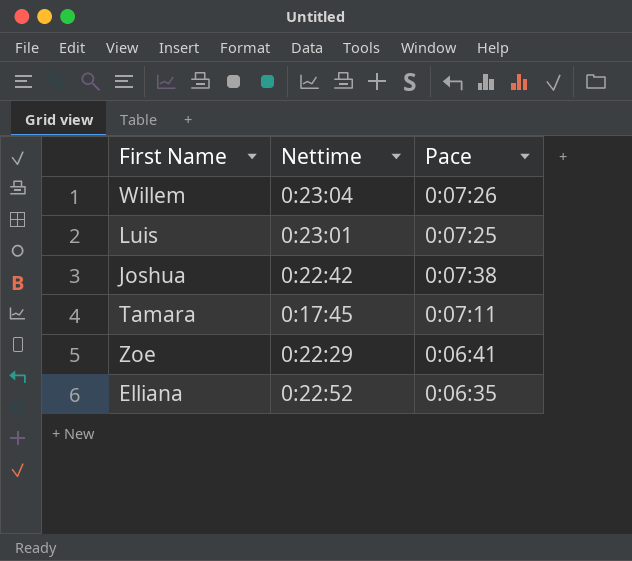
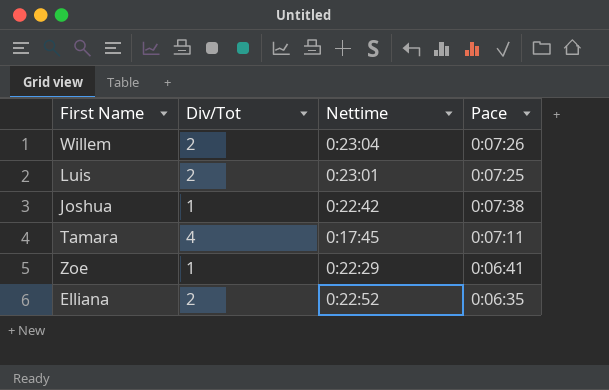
column Div/Tot | position: none -> 2

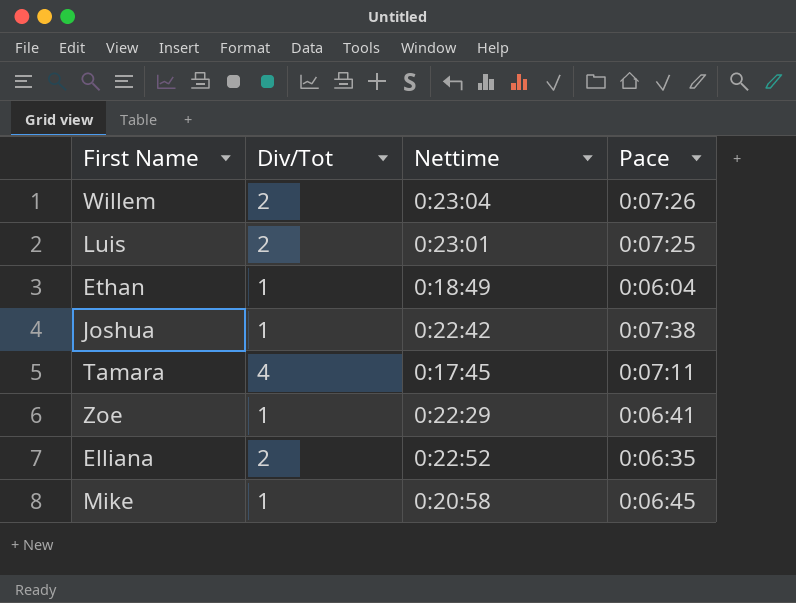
row Ethan: none -> 1 | 0:18:49 | 0:06:04
row Mike: none -> 1 | 0:20:58 | 0:06:45

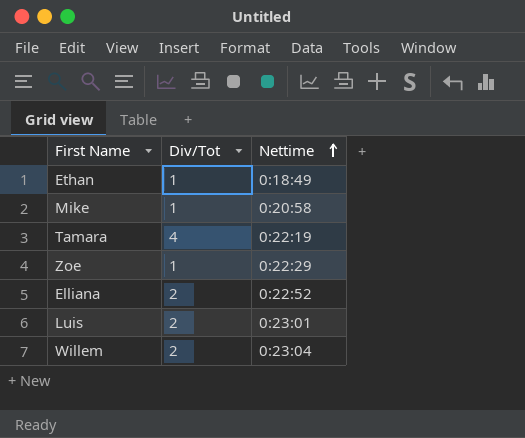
row order: none -> Nettime ascending
column Pace | position: 4 -> none
row Joshua: 1 | 0:22:42 | 0:07:38 -> none
Tamara | Nettime: 0:17:45 -> 0:22:19

